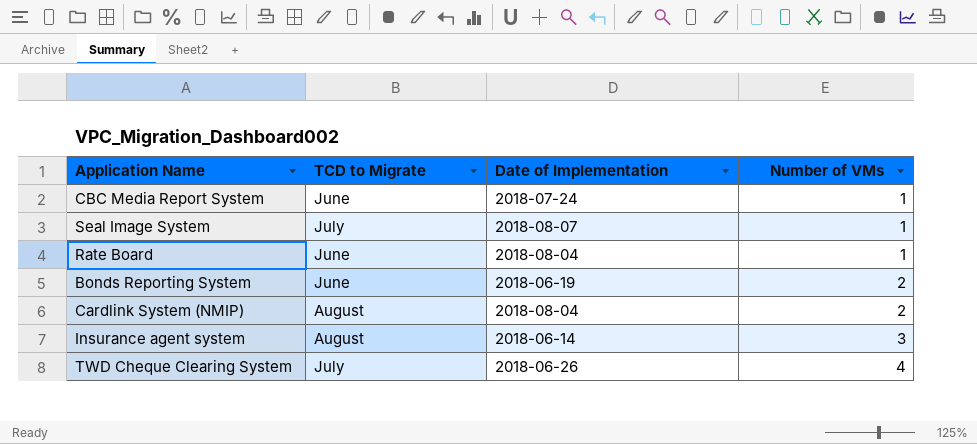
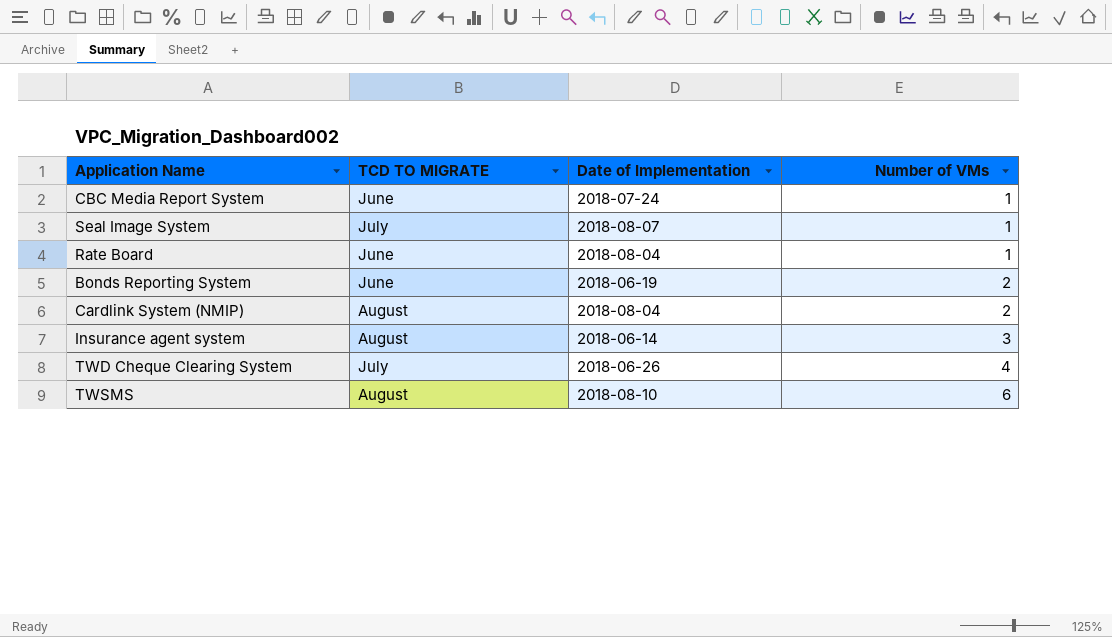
column name: TCD to Migrate -> TCD TO MIGRATE
row TWSMS: none -> August | 2018-08-10 | 6

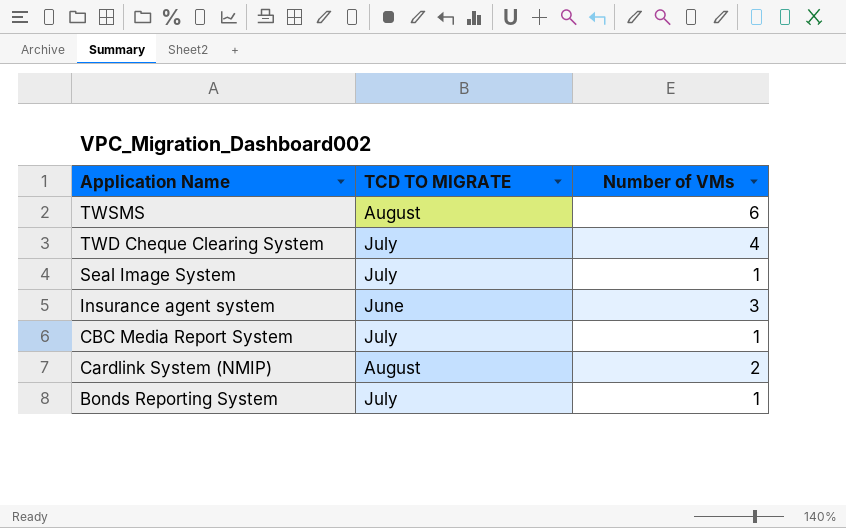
row order: Number of VMs ascending -> Application Name descending
column Date of Implementation | position: 3 -> none
row Rate Board: June | 2018-08-04 | 1 -> none
Insurance agent system | TCD TO MIGRATE: August -> June
CBC Media Report System | TCD TO MIGRATE: June -> July
Bonds Reporting System | TCD TO MIGRATE: June -> July
Bonds Reporting System | Number of VMs: 2 -> 1

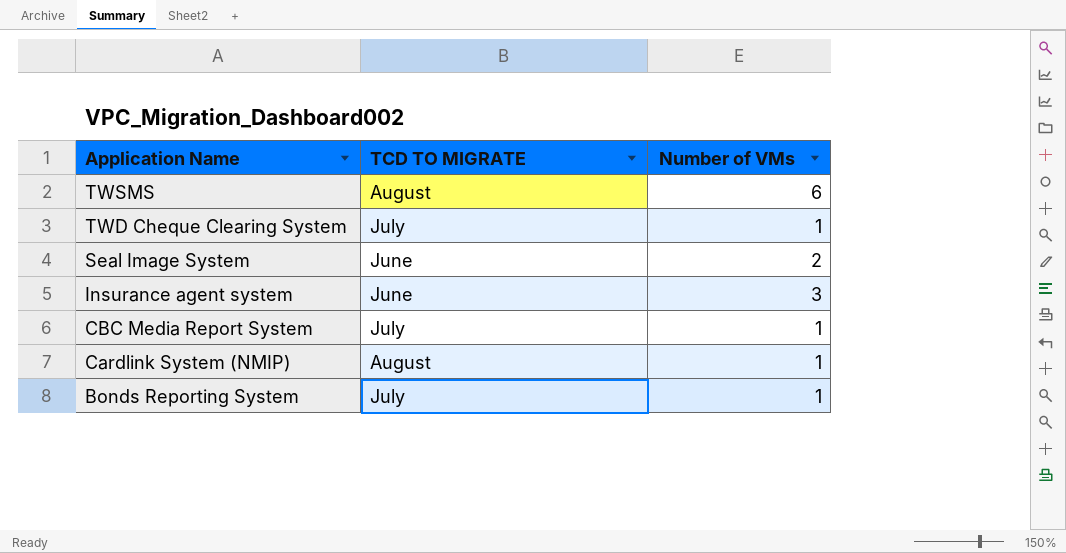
TWD Cheque Clearing System | Number of VMs: 4 -> 1
Seal Image System | TCD TO MIGRATE: July -> June
Seal Image System | Number of VMs: 1 -> 2
Cardlink System (NMIP) | Number of VMs: 2 -> 1

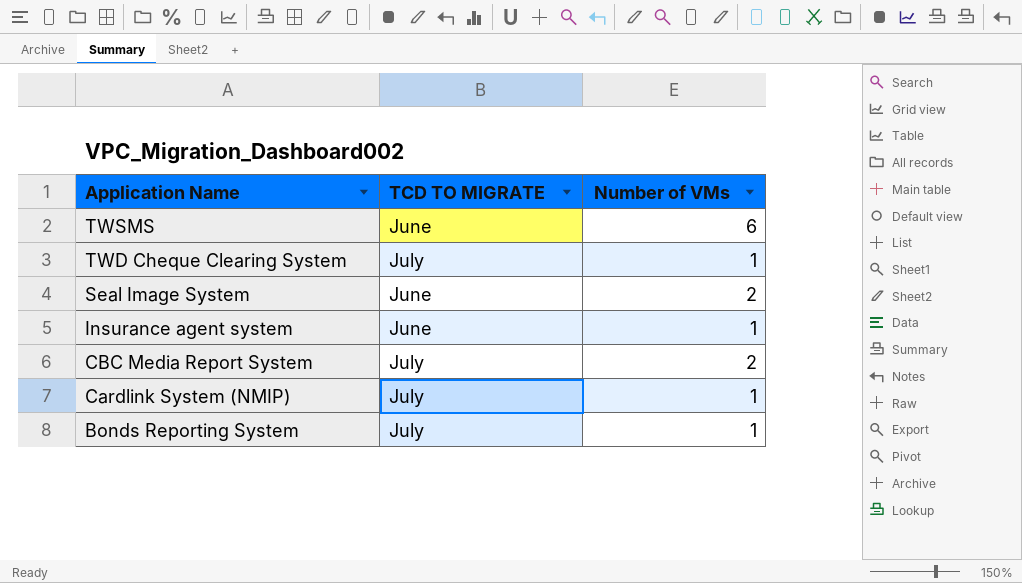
TWSMS | TCD TO MIGRATE: August -> June
Insurance agent system | Number of VMs: 3 -> 1
CBC Media Report System | Number of VMs: 1 -> 2
Cardlink System (NMIP) | TCD TO MIGRATE: August -> July

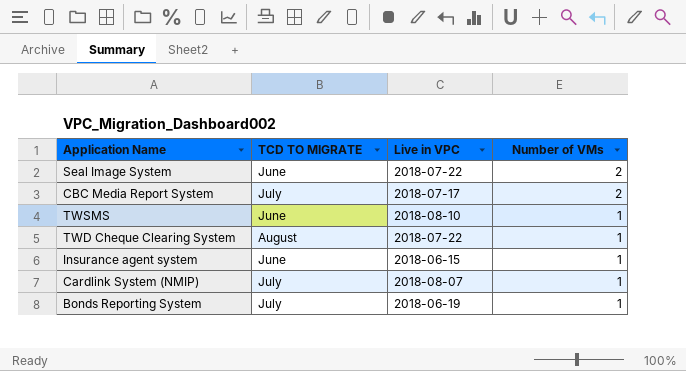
row order: Application Name descending -> Number of VMs descending
column Live in VPC | position: none -> 3
TWSMS | Number of VMs: 6 -> 1
TWD Cheque Clearing System | TCD TO MIGRATE: July -> August

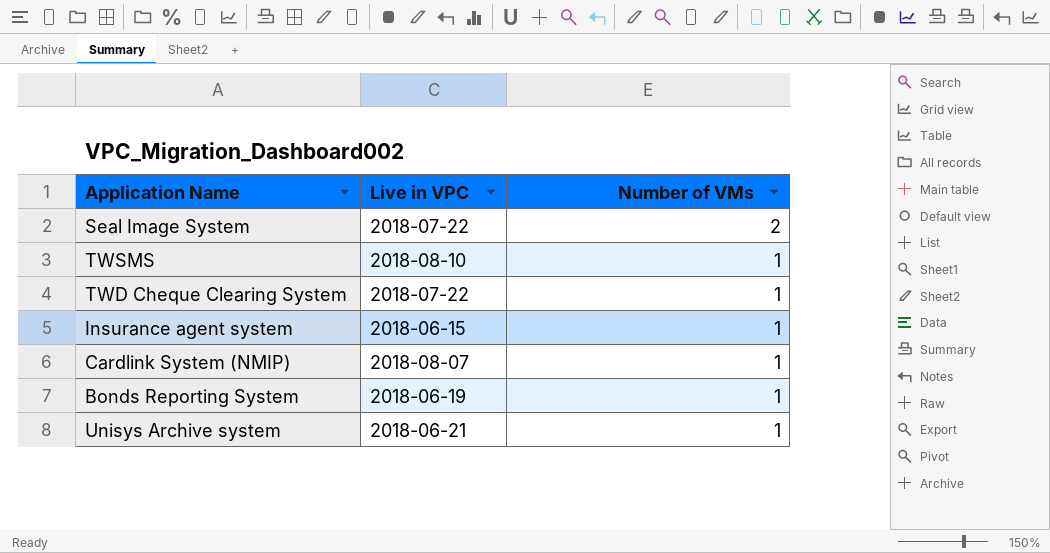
column TCD TO MIGRATE | position: 2 -> none
row CBC Media Report System: July | 2018-07-17 | 2 -> none
row Unisys Archive system: none -> 2018-06-21 | 1

